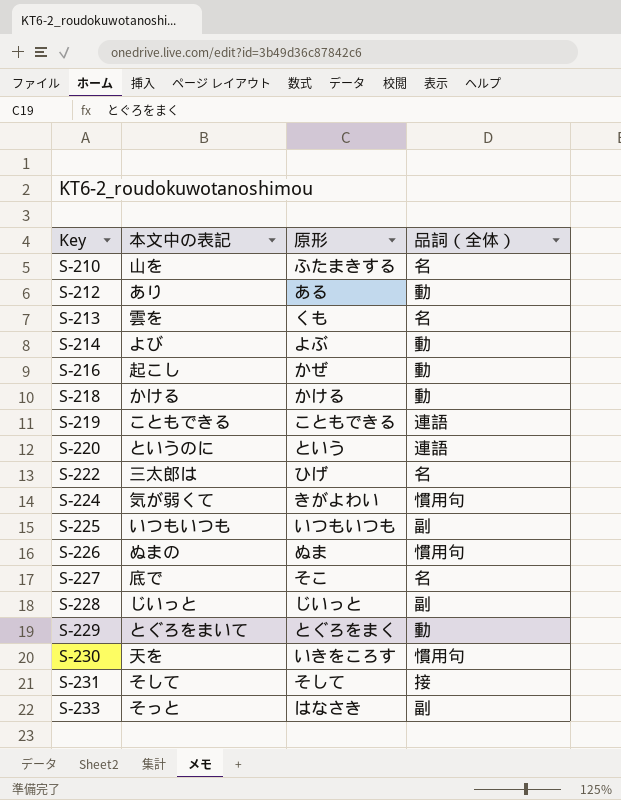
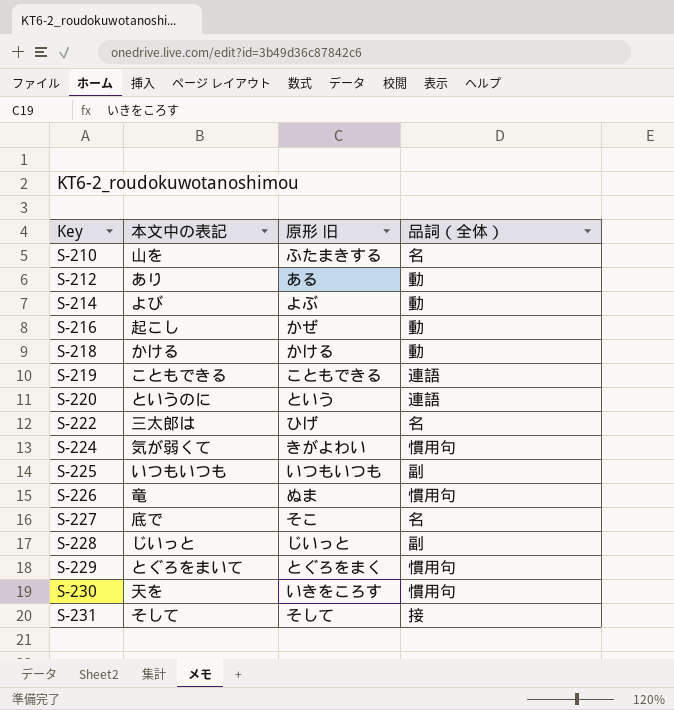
column name: 原形 -> 原形 旧
row S-213: 雲を | くも | 名 -> none
row S-233: そっと | はなさき | 副 -> none
S-226 | 本文中の表記: ぬまの -> 竜
S-229 | 品詞（全体）: 動 -> 慣用句

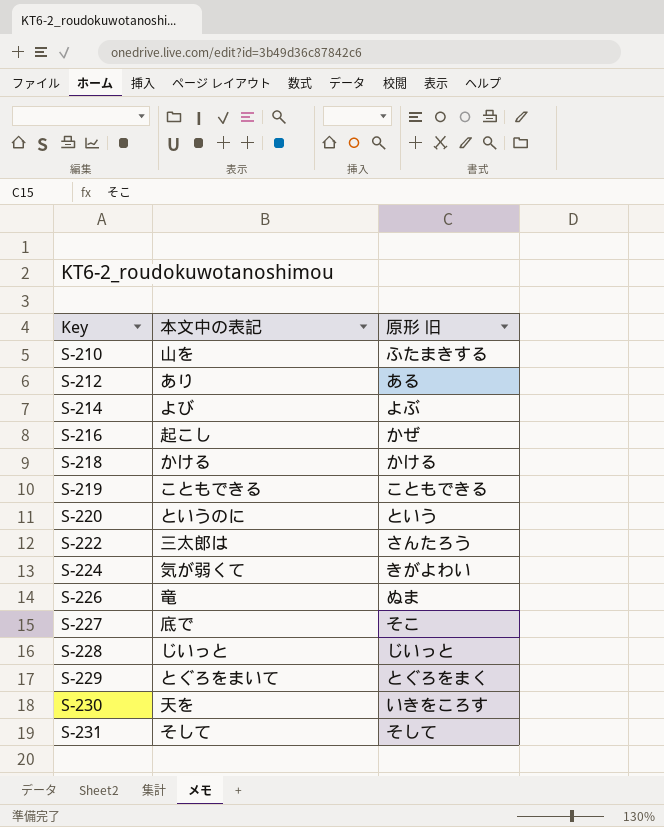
column 品詞（全体） | position: 4 -> none
row S-225: いつもいつも | いつもいつも | 副 -> none
S-222 | 原形 旧: ひげ -> さんたろう

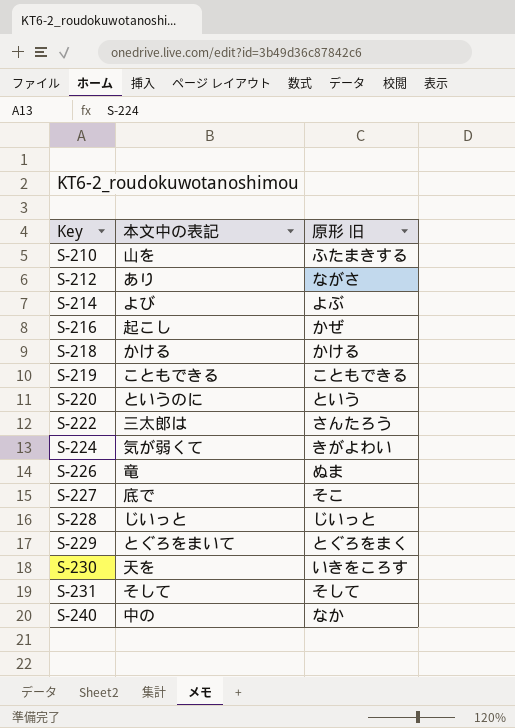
S-212 | 原形 旧: ある -> ながさ
row S-240: none -> 中の | なか

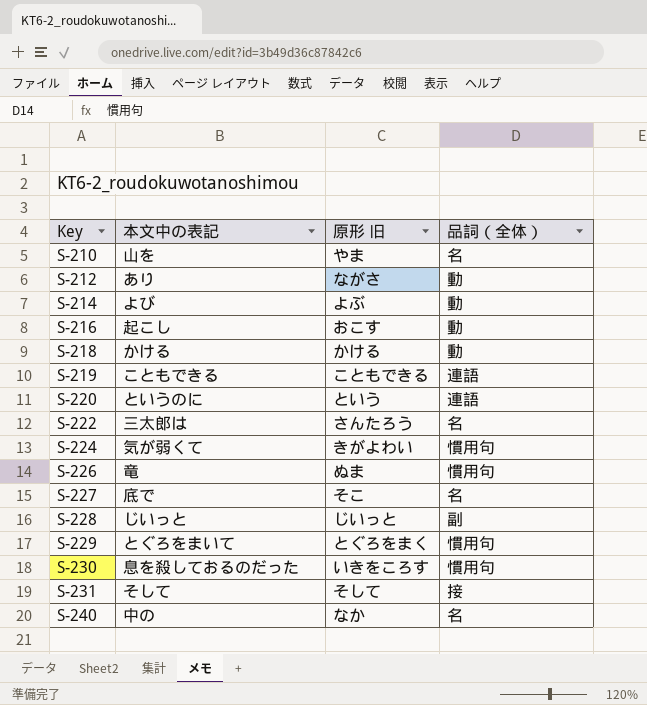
column 品詞（全体） | position: none -> 4
S-210 | 原形 旧: ふたまきする -> やま
S-216 | 原形 旧: かぜ -> おこす
S-230 | 本文中の表記: 天を -> 息を殺しておるのだった

